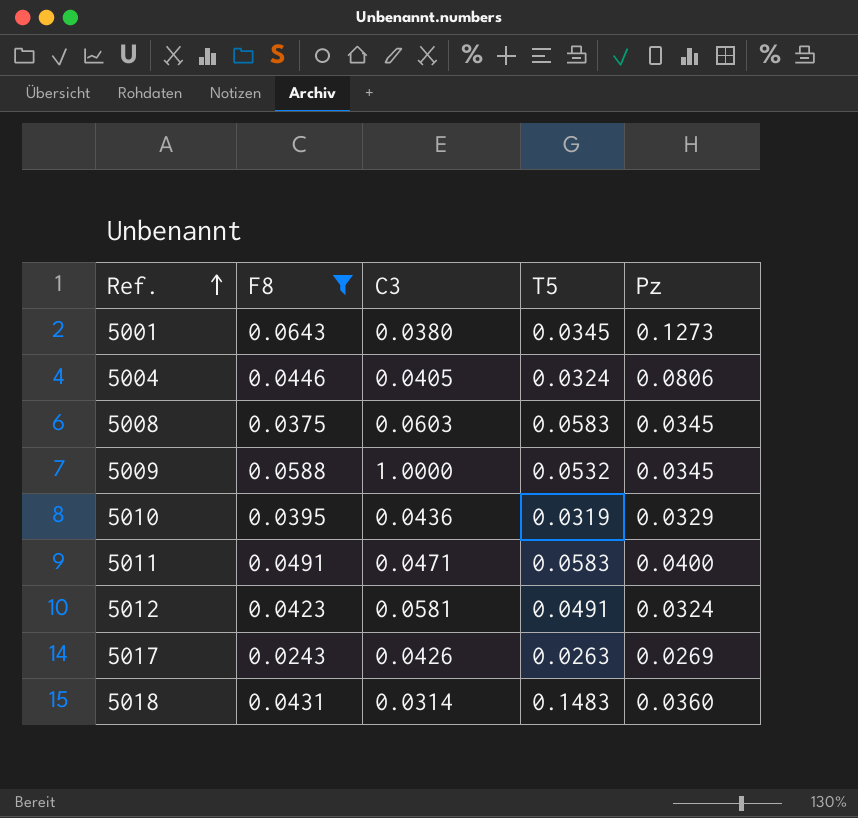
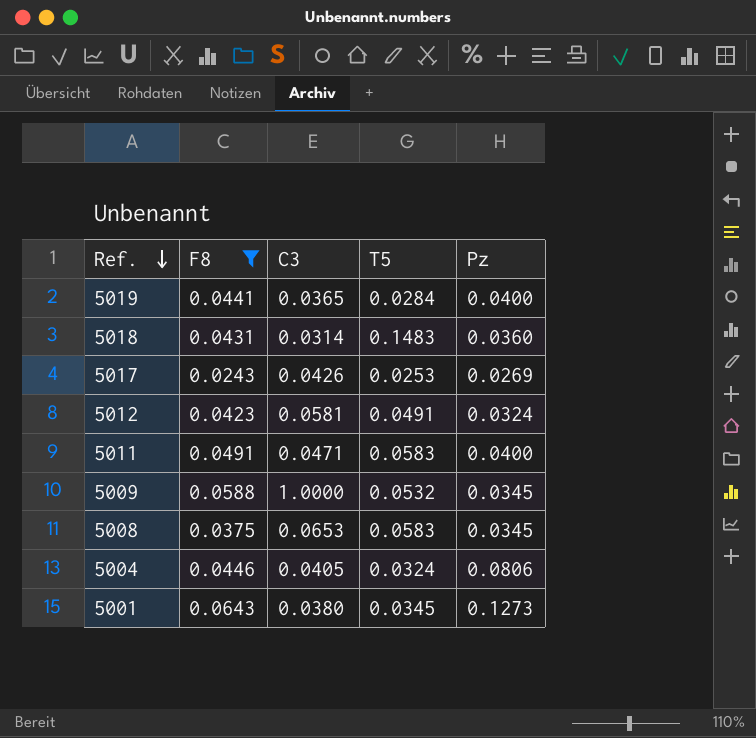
row order: Ref. ascending -> Ref. descending
row 5010: 0.0395 | 0.0436 | 0.0319 | 0.0329 -> none
row 5019: none -> 0.0441 | 0.0365 | 0.0284 | 0.0400
5017 | T5: 0.0263 -> 0.0253
5008 | C3: 0.0603 -> 0.0653

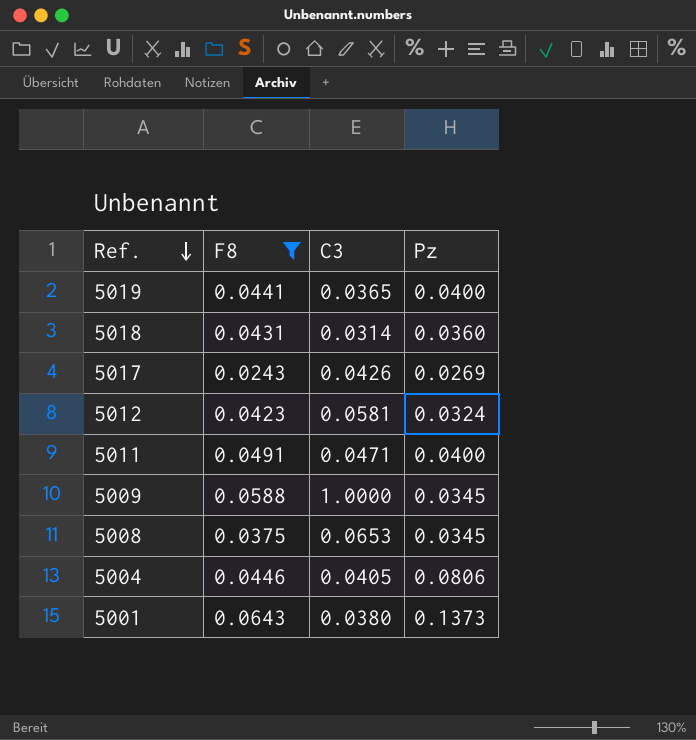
column T5 | position: 4 -> none
5001 | Pz: 0.1273 -> 0.1373

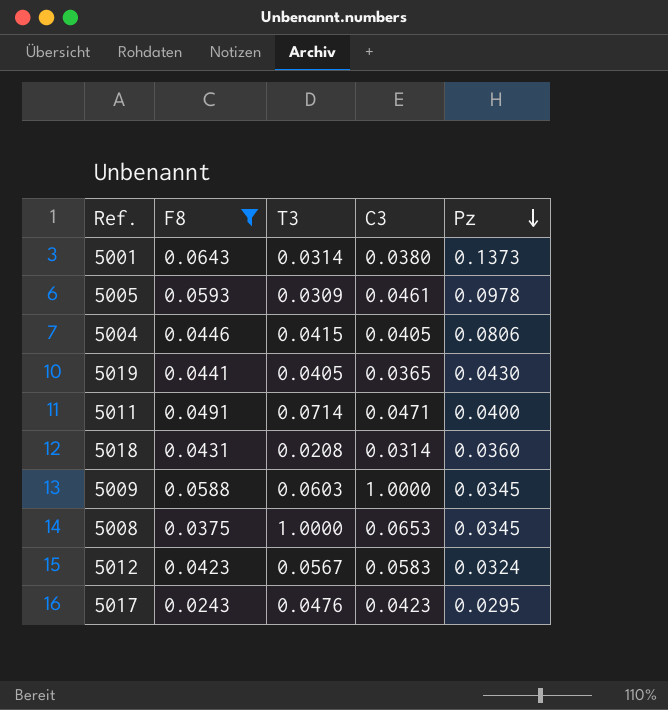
row order: Ref. descending -> Pz descending
column T3 | position: none -> 3
row 5005: none -> 0.0593 | 0.0309 | 0.0461 | 0.0978
5019 | Pz: 0.0400 -> 0.0430
5012 | C3: 0.0581 -> 0.0583
5017 | C3: 0.0426 -> 0.0423
5017 | Pz: 0.0269 -> 0.0295

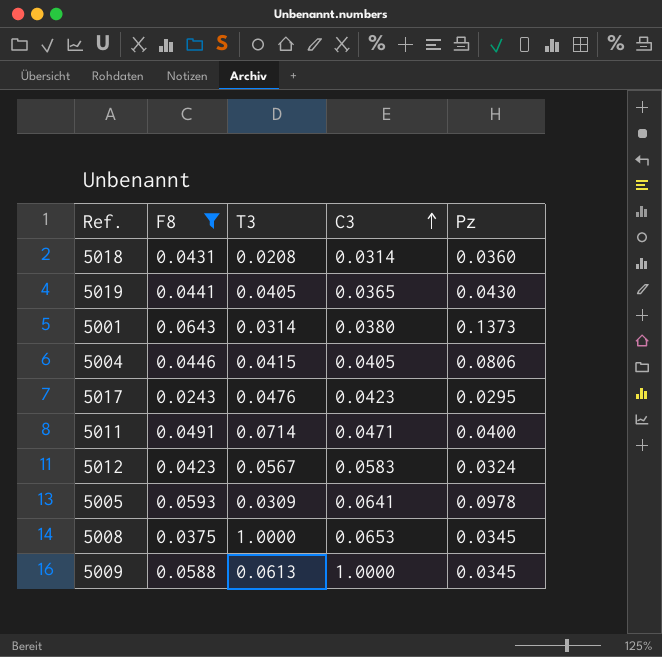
row order: Pz descending -> C3 ascending
5005 | C3: 0.0461 -> 0.0641
5009 | T3: 0.0603 -> 0.0613

